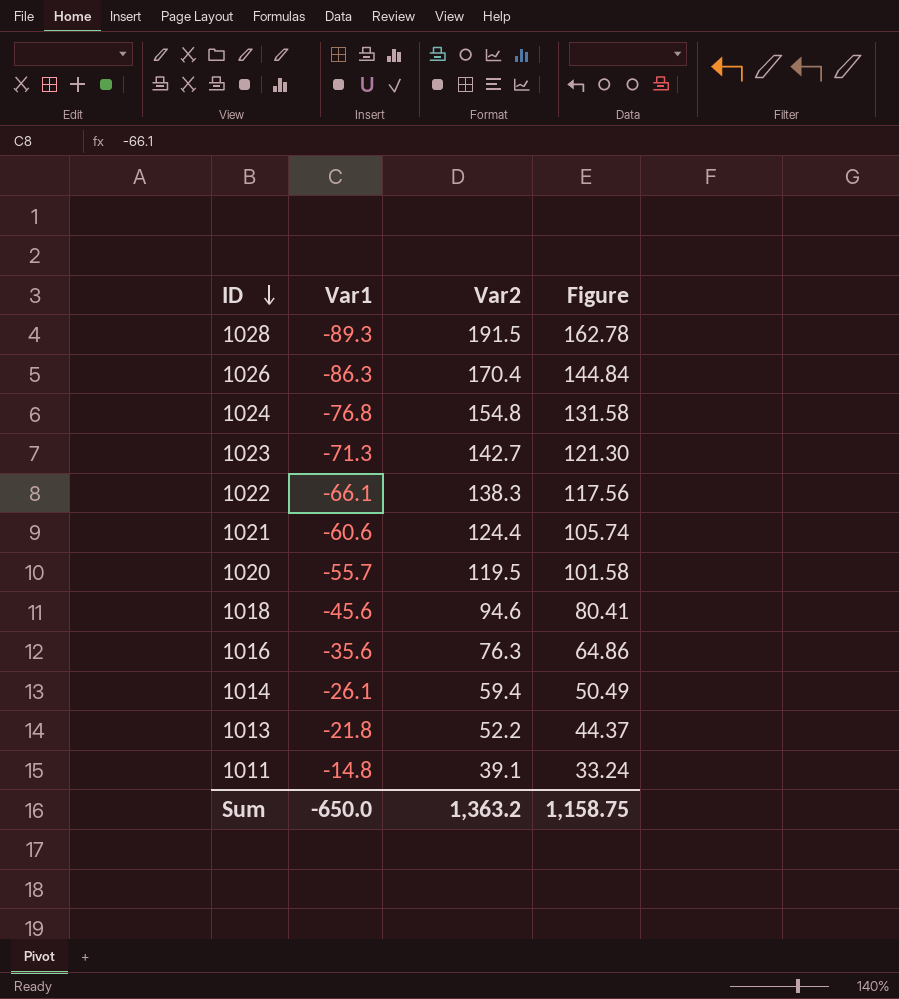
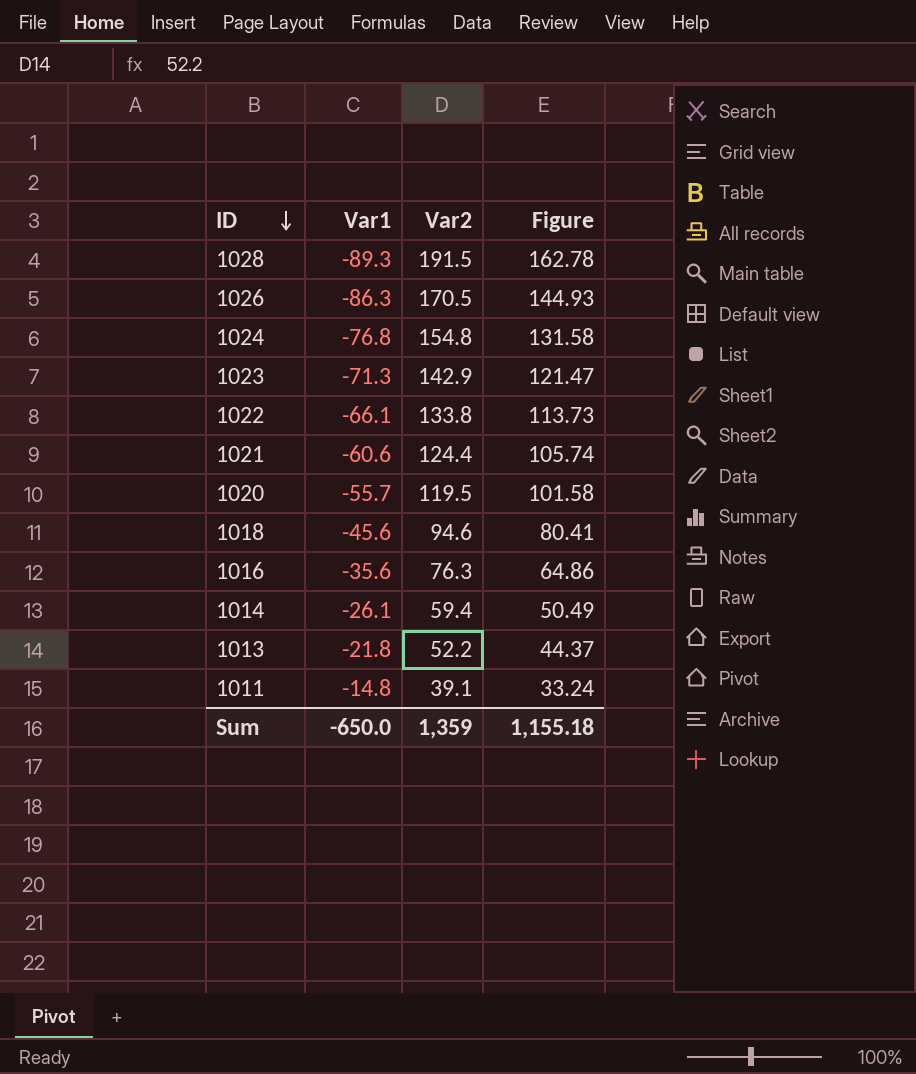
1026 | Var2: 170.4 -> 170.5
1026 | Figure: 144.84 -> 144.93
1023 | Var2: 142.7 -> 142.9
1023 | Figure: 121.30 -> 121.47
1022 | Var2: 138.3 -> 133.8
1022 | Figure: 117.56 -> 113.73
Sum | Var2: 1,363.2 -> 1,359
Sum | Figure: 1,158.75 -> 1,155.18

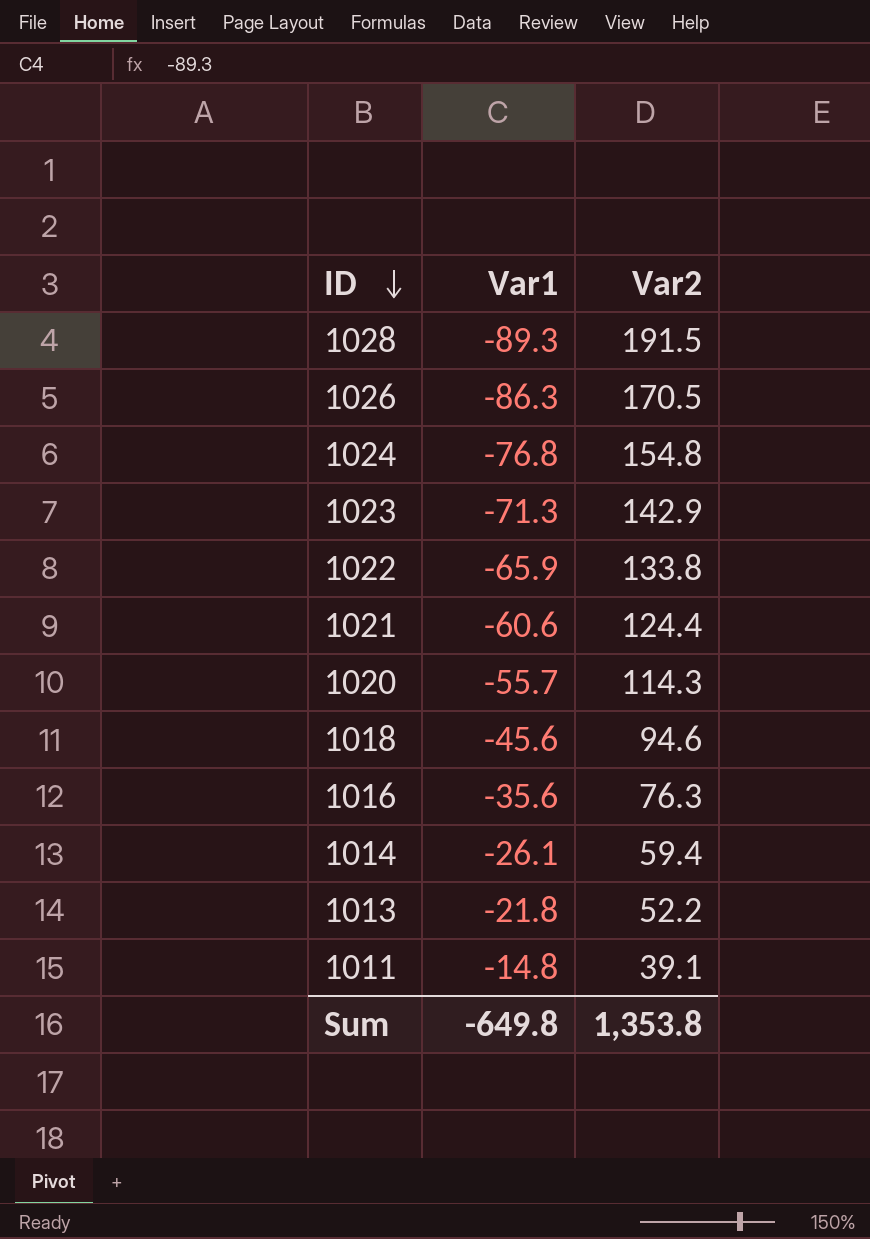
column Figure | formula: [Var2] * 0.85 -> none
1022 | Var1: -66.1 -> -65.9
1020 | Var2: 119.5 -> 114.3
Sum | Var1: -650.0 -> -649.8
Sum | Var2: 1,359 -> 1,353.8

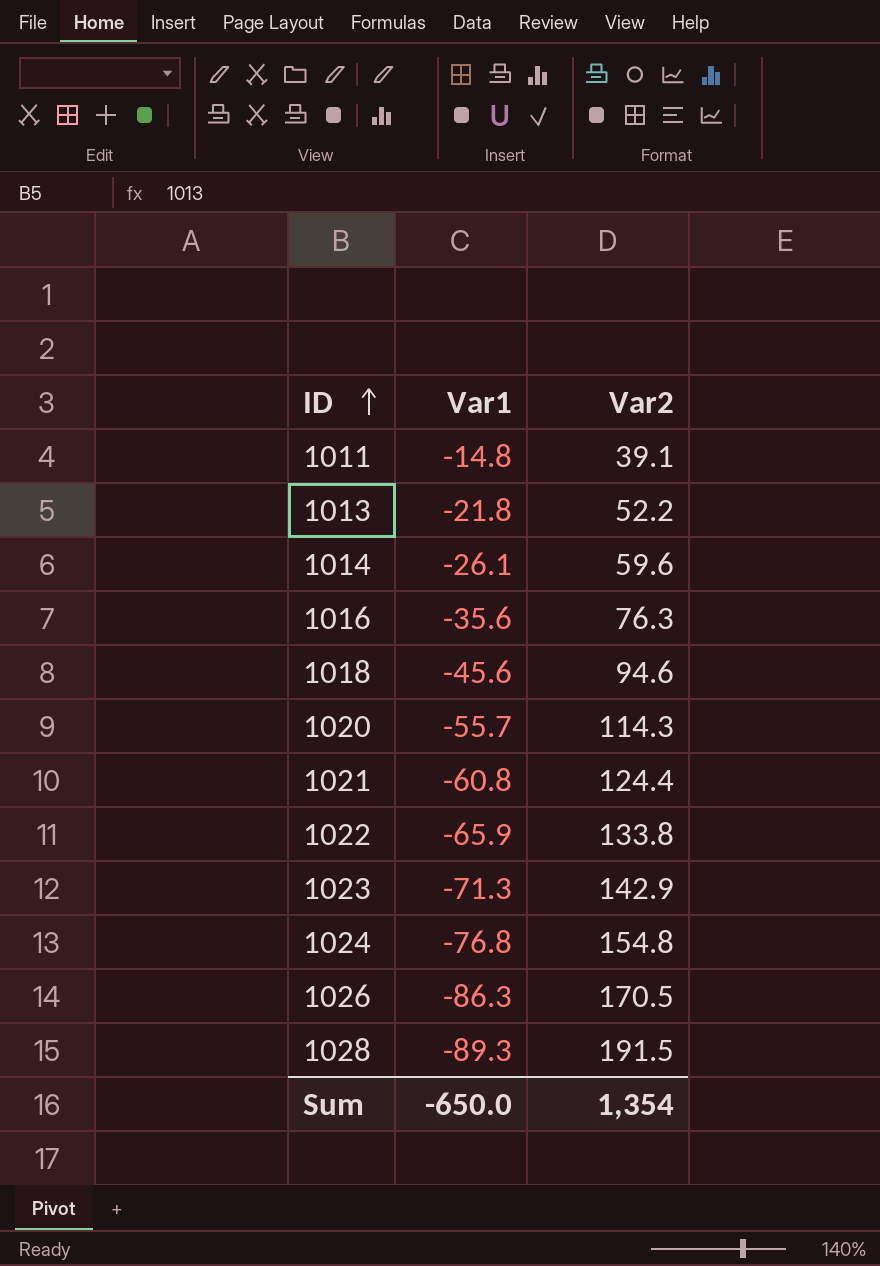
row order: ID descending -> ID ascending
1014 | Var2: 59.4 -> 59.6
1021 | Var1: -60.6 -> -60.8
Sum | Var1: -649.8 -> -650.0
Sum | Var2: 1,353.8 -> 1,354

